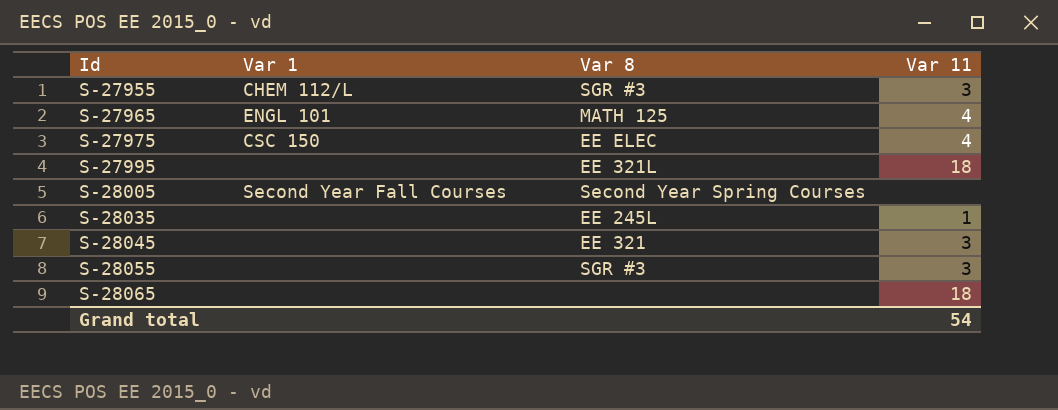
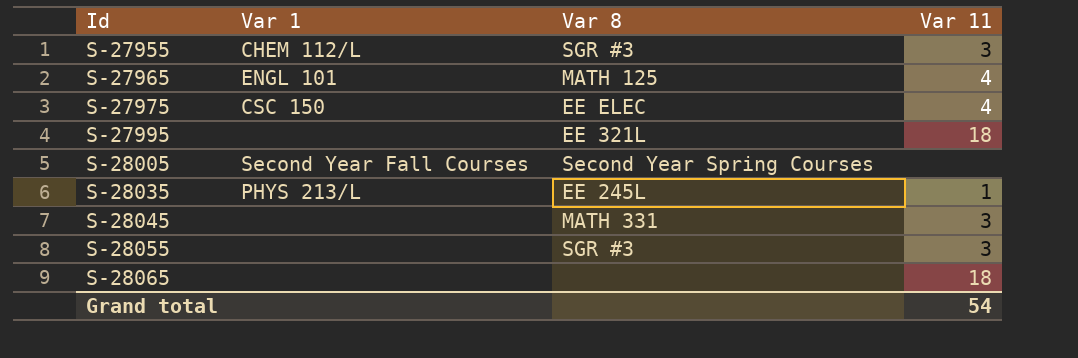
S-28035 | Var 1: none -> PHYS 213/L
S-28045 | Var 8: EE 321 -> MATH 331

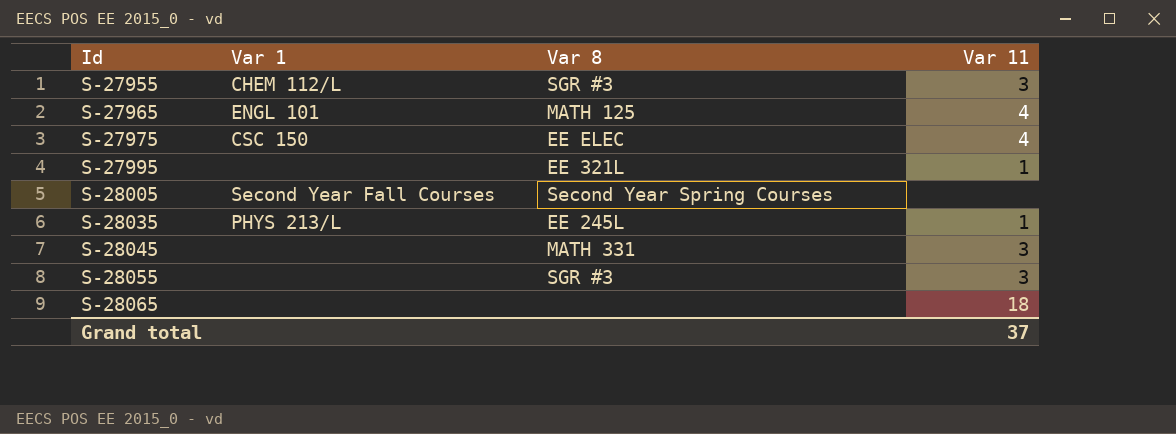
S-27995 | Var 11: 18 -> 1
Grand total | Var 11: 54 -> 37

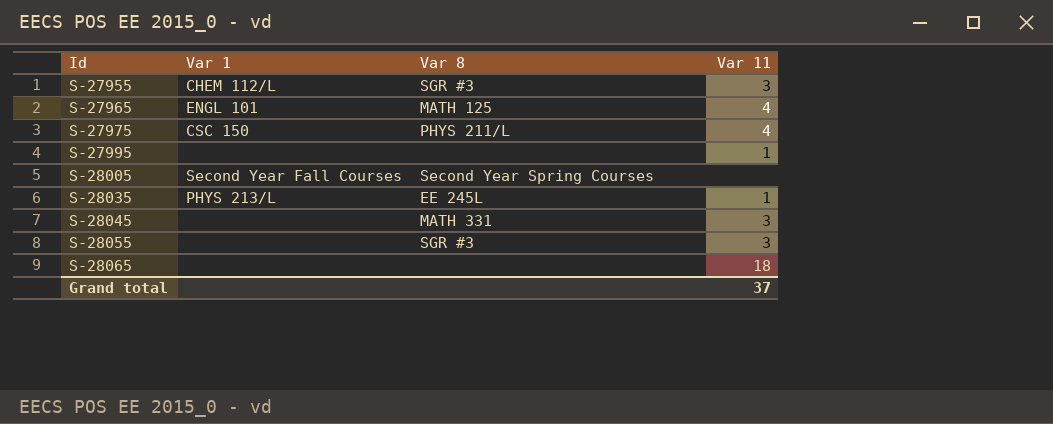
S-27975 | Var 8: EE ELEC -> PHYS 211/L
S-27995 | Var 8: EE 321L -> none

